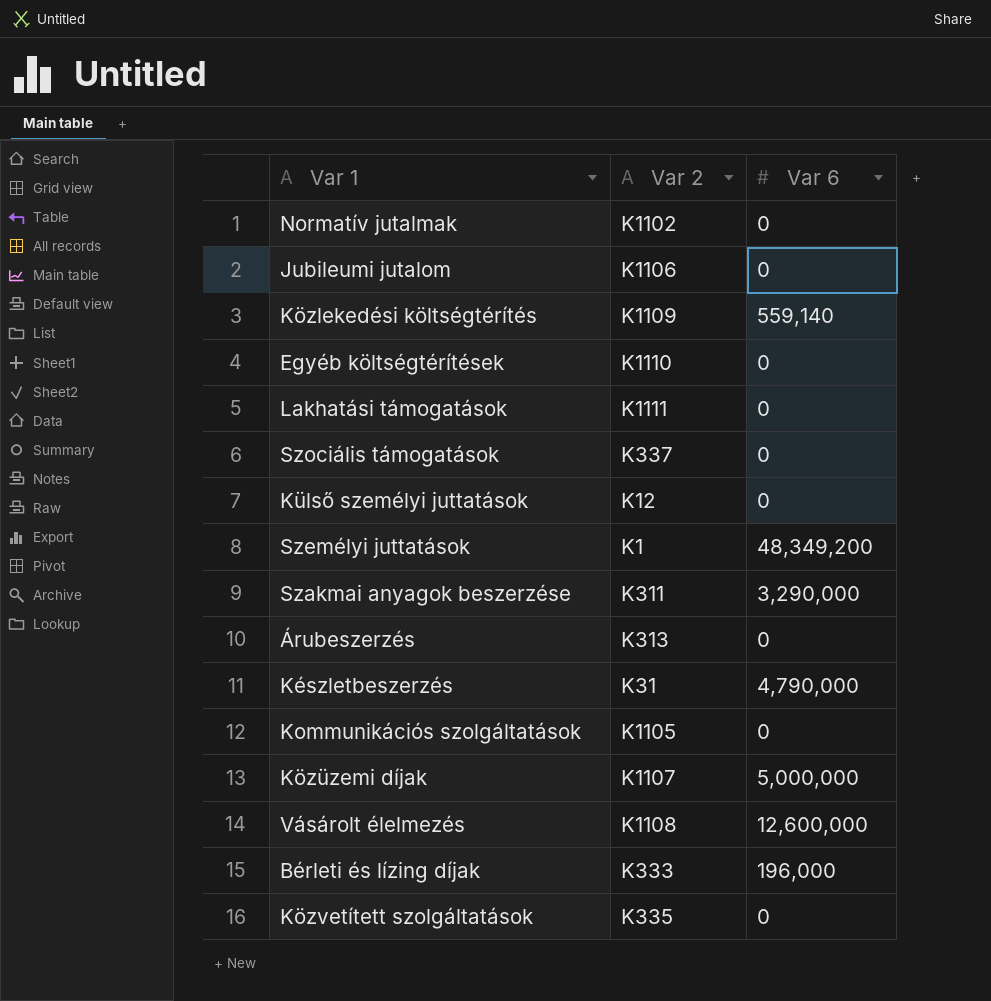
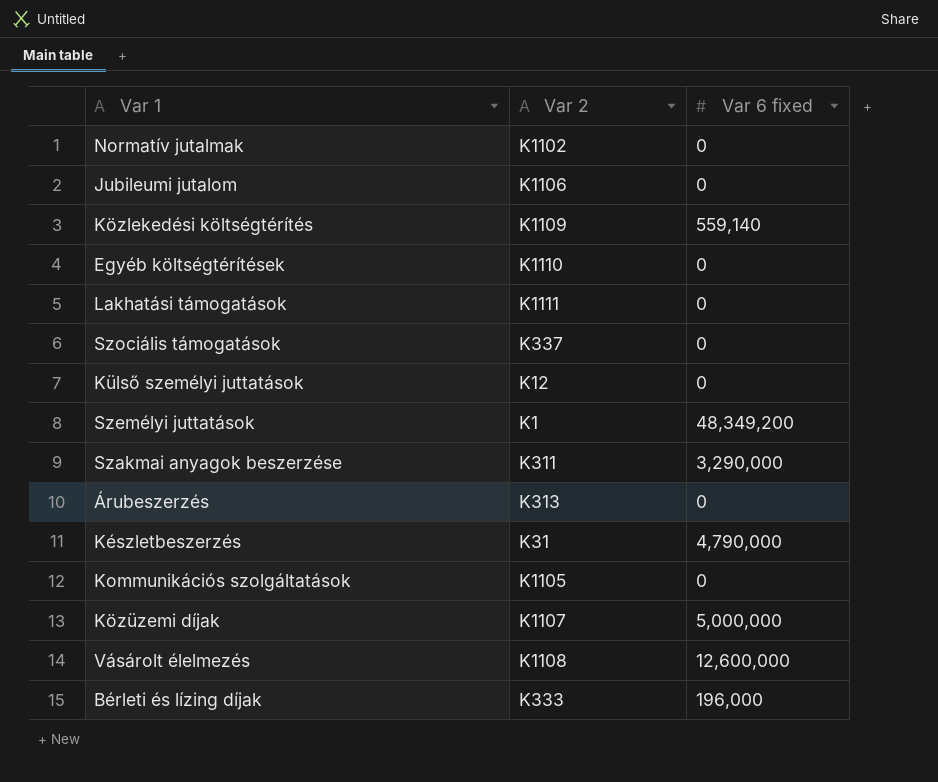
column name: Var 6 -> Var 6 fixed
row Közvetített szolgáltatások: K335 | 0 -> none

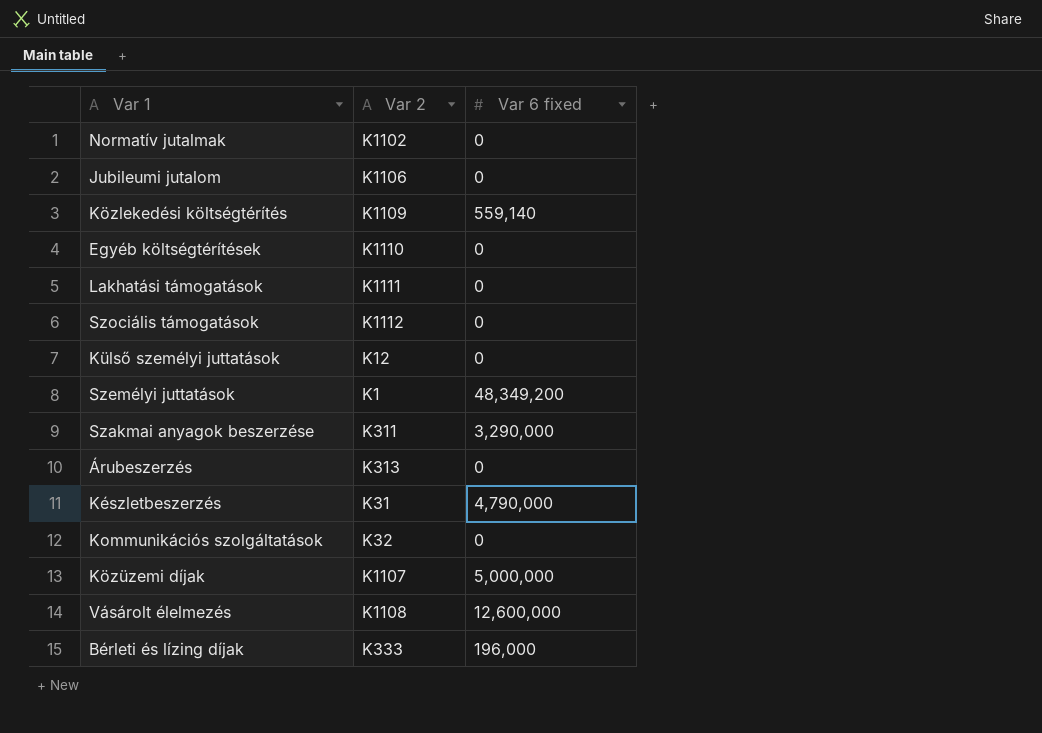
Szociális támogatások | Var 2: K337 -> K1112
Kommunikációs szolgáltatások | Var 2: K1105 -> K32

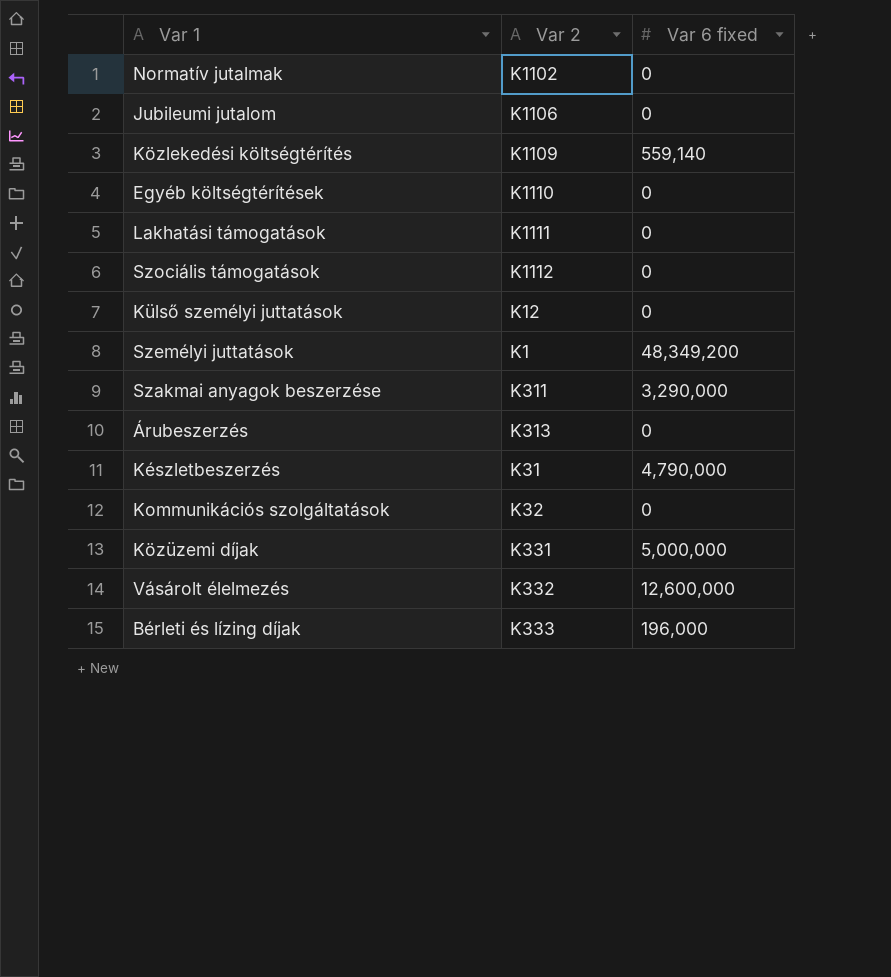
Közüzemi díjak | Var 2: K1107 -> K331
Vásárolt élelmezés | Var 2: K1108 -> K332

